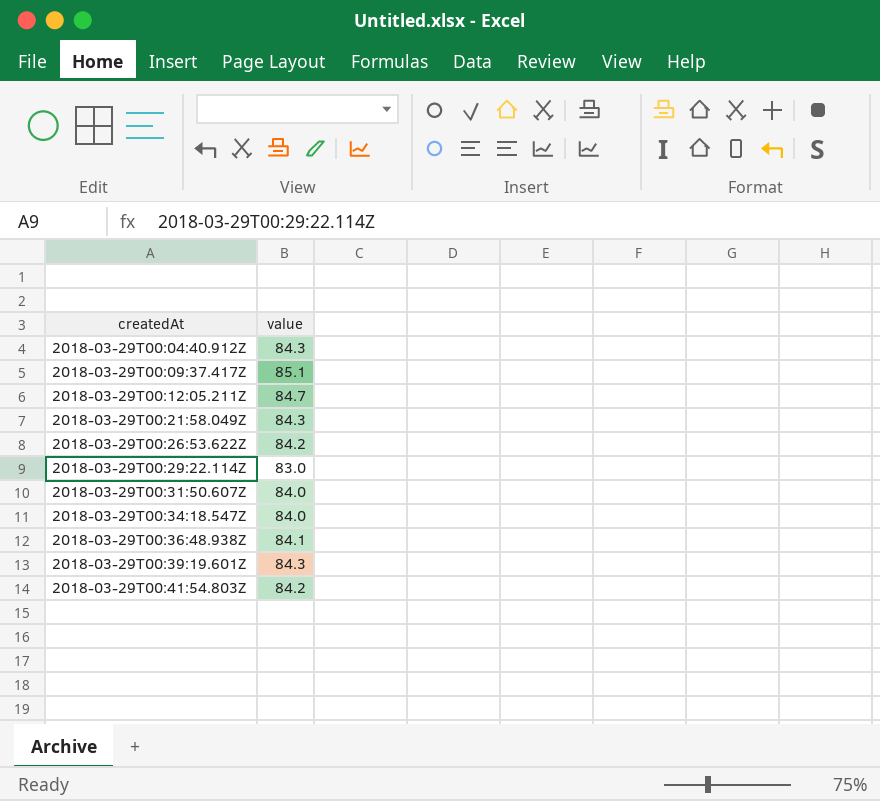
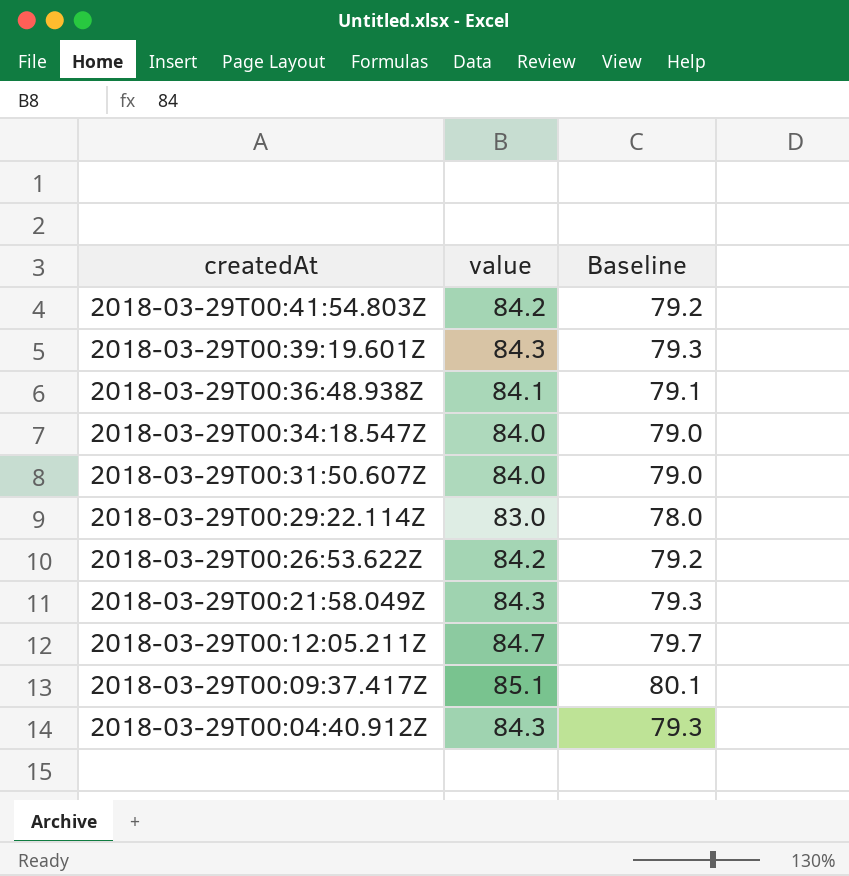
row order: createdAt ascending -> createdAt descending
column Baseline | formula: none -> [value] - 5

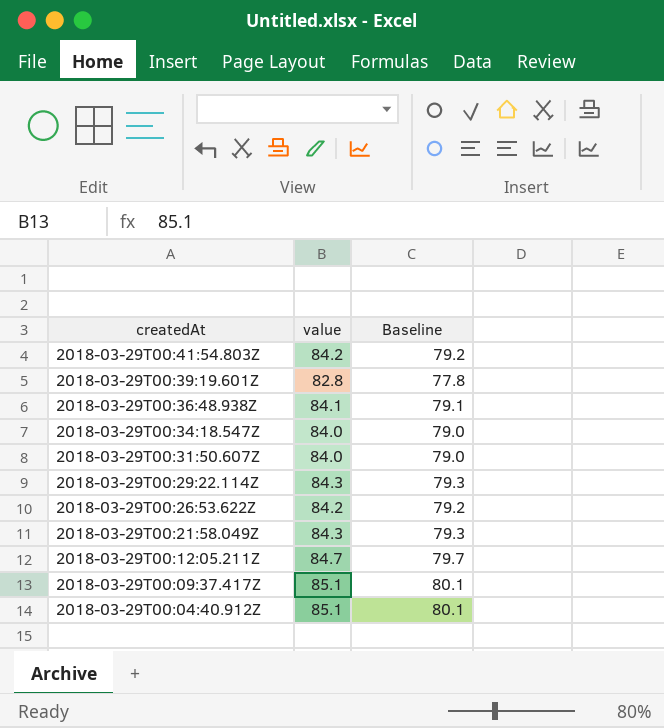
2018-03-29T00:39:19.601Z | value: 84.3 -> 82.8
2018-03-29T00:39:19.601Z | Baseline: 79.3 -> 77.8
2018-03-29T00:29:22.114Z | value: 83.0 -> 84.3
2018-03-29T00:29:22.114Z | Baseline: 78.0 -> 79.3
2018-03-29T00:04:40.912Z | value: 84.3 -> 85.1
2018-03-29T00:04:40.912Z | Baseline: 79.3 -> 80.1

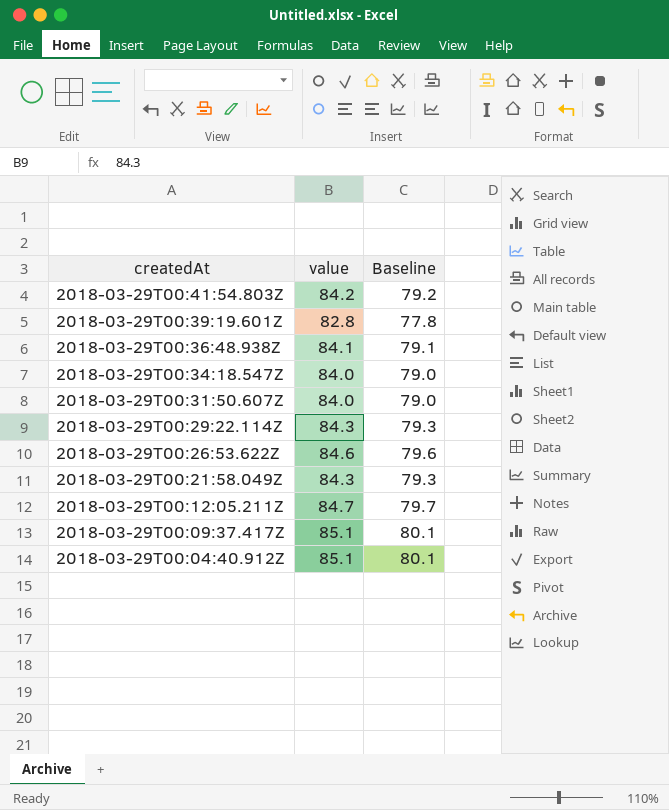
2018-03-29T00:26:53.622Z | value: 84.2 -> 84.6
2018-03-29T00:26:53.622Z | Baseline: 79.2 -> 79.6

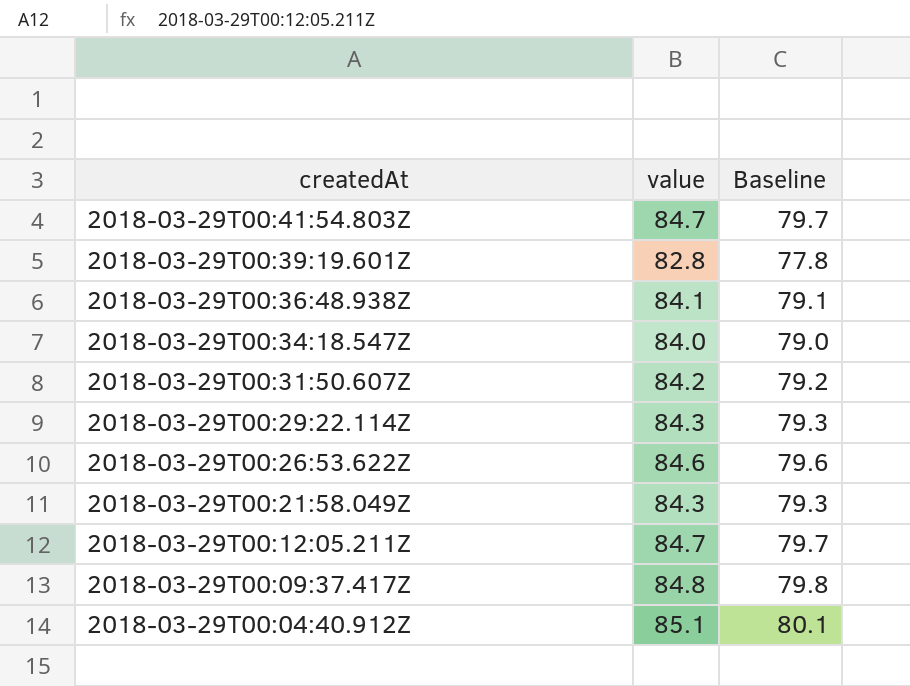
2018-03-29T00:41:54.803Z | value: 84.2 -> 84.7
2018-03-29T00:41:54.803Z | Baseline: 79.2 -> 79.7
2018-03-29T00:31:50.607Z | value: 84.0 -> 84.2
2018-03-29T00:31:50.607Z | Baseline: 79.0 -> 79.2
2018-03-29T00:09:37.417Z | value: 85.1 -> 84.8
2018-03-29T00:09:37.417Z | Baseline: 80.1 -> 79.8

